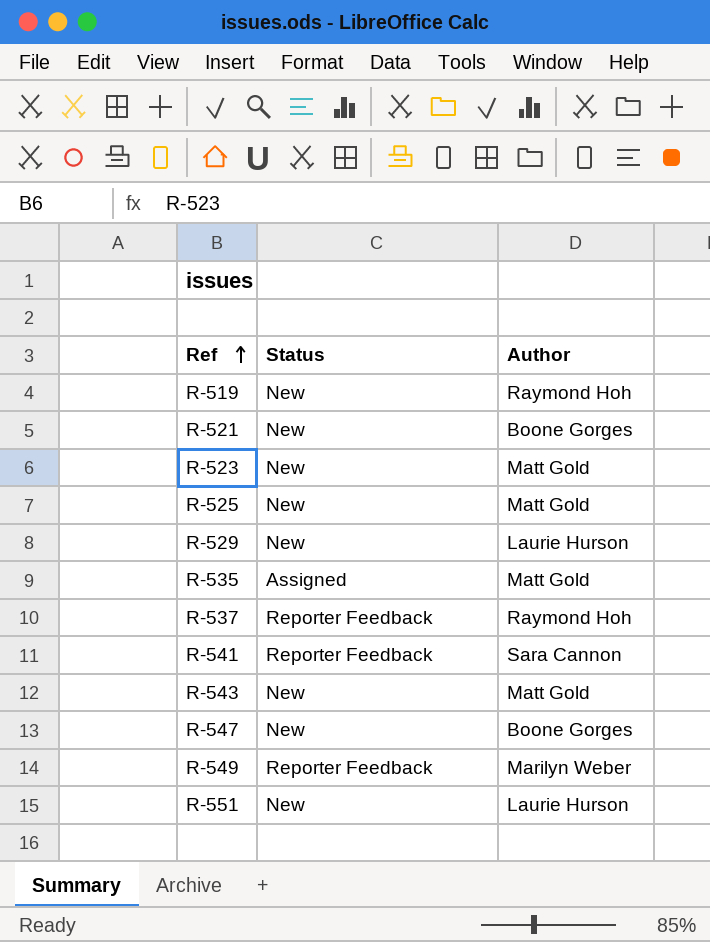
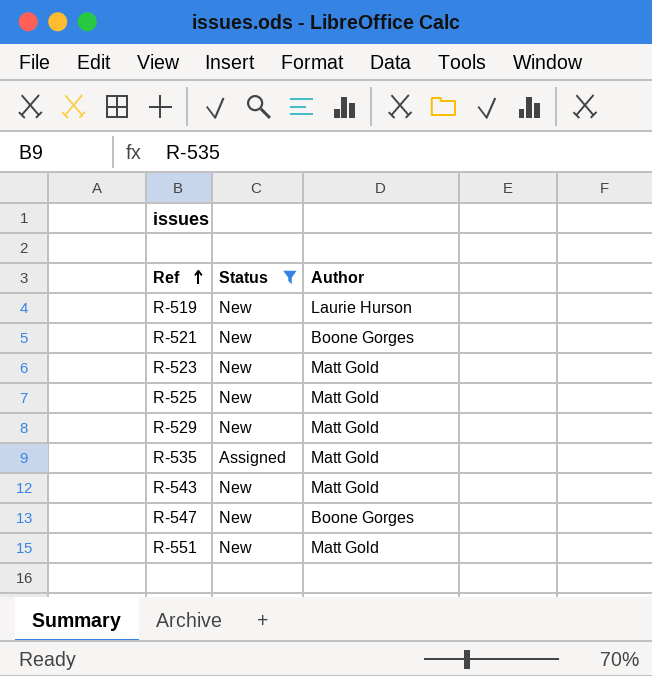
filter: none -> Status != Reporter Feedback
R-519 | Author: Raymond Hoh -> Laurie Hurson
R-529 | Author: Laurie Hurson -> Matt Gold
R-551 | Author: Laurie Hurson -> Matt Gold

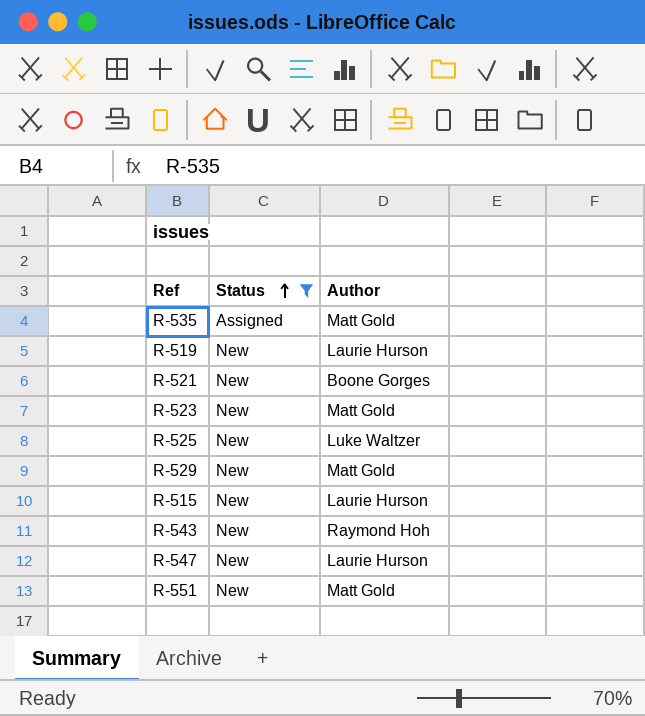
row order: Ref ascending -> Status ascending
R-525 | Author: Matt Gold -> Luke Waltzer
row R-515: none -> New | Laurie Hurson
R-543 | Author: Matt Gold -> Raymond Hoh
R-547 | Author: Boone Gorges -> Laurie Hurson

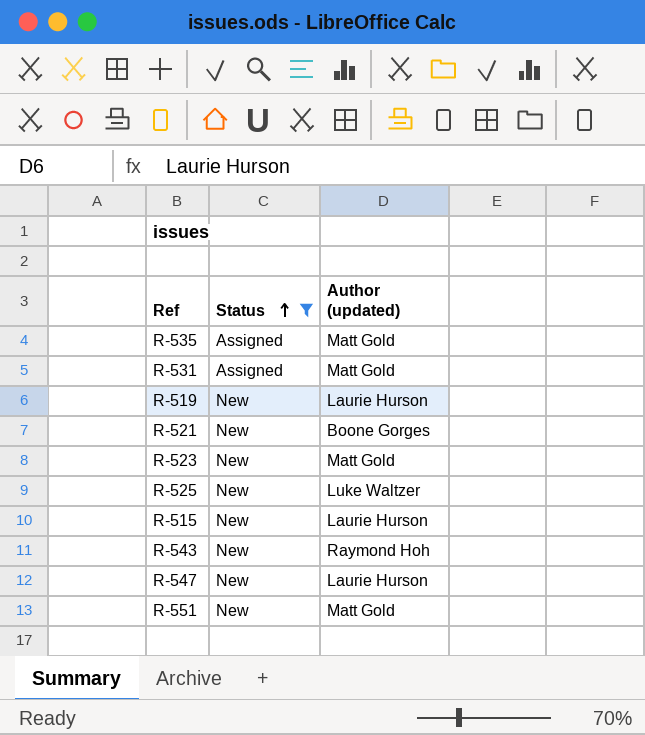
column name: Author -> Author (updated)
row R-529: New | Matt Gold -> none
row R-531: none -> Assigned | Matt Gold

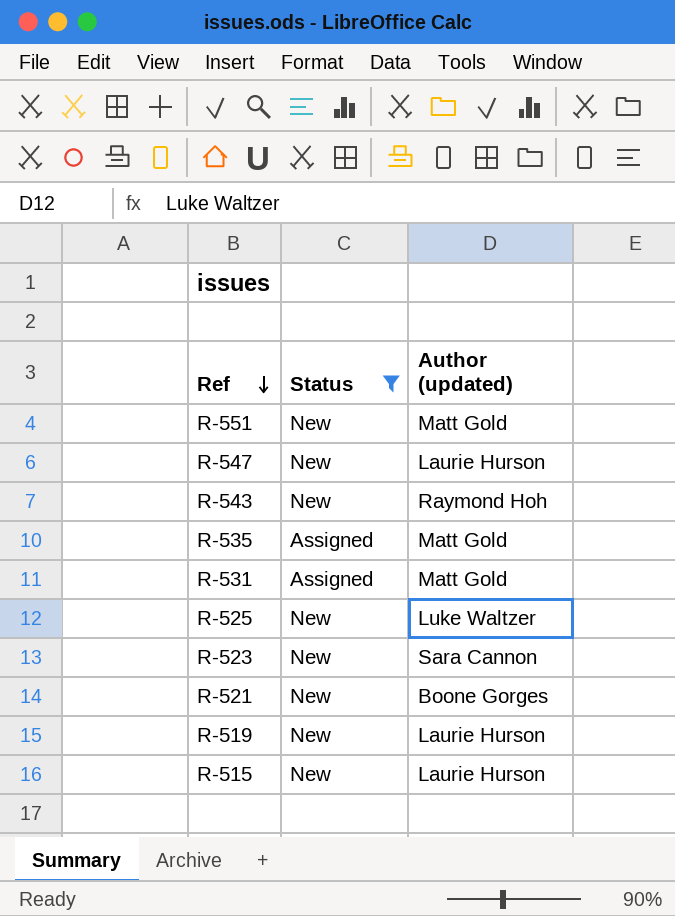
row order: Status ascending -> Ref descending
R-523 | Author (updated): Matt Gold -> Sara Cannon

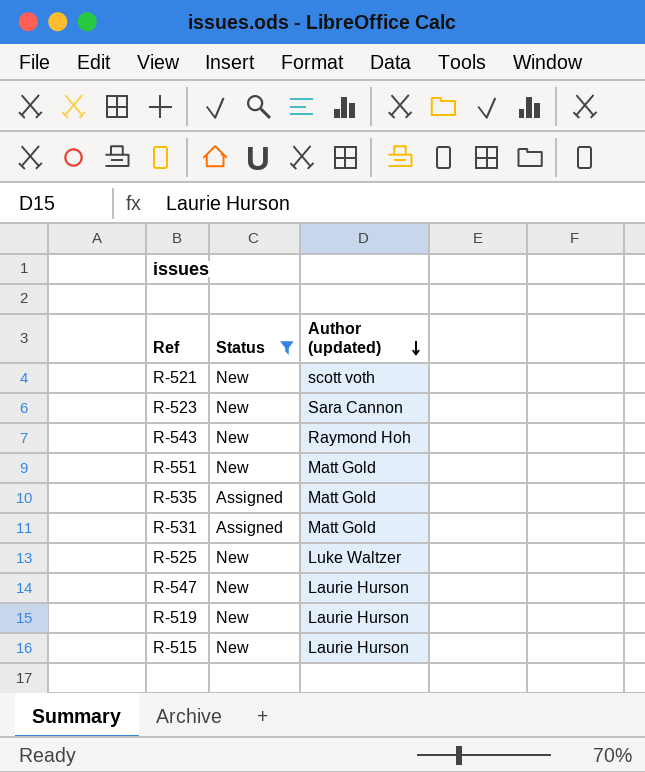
row order: Ref descending -> Author (updated) descending
R-521 | Author (updated): Boone Gorges -> scott voth

